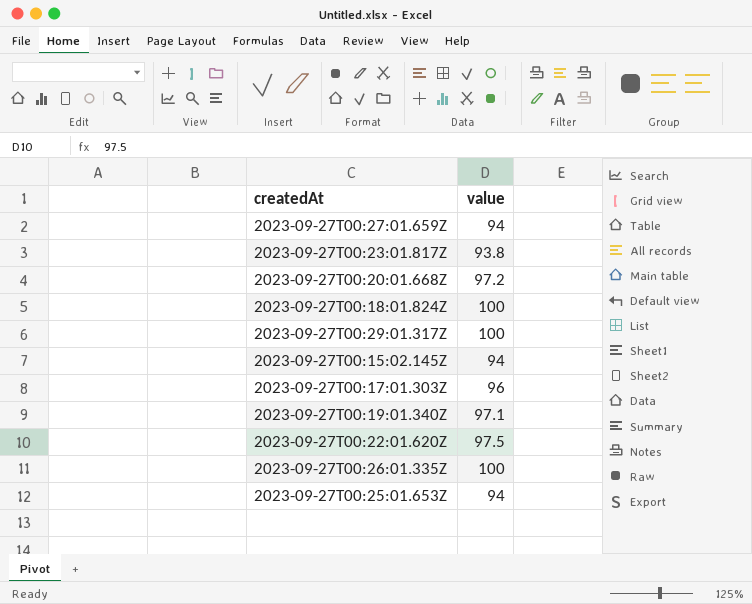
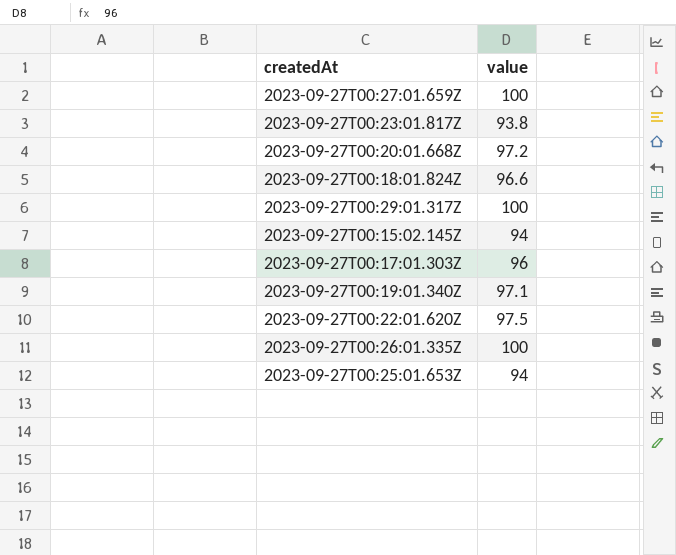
2023-09-27T00:27:01.659Z | value: 94 -> 100
2023-09-27T00:18:01.824Z | value: 100 -> 96.6

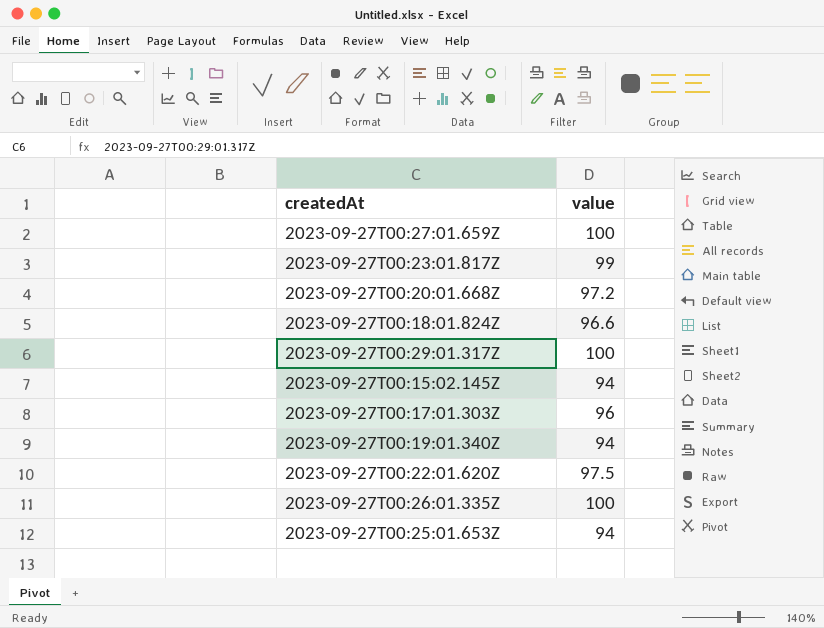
2023-09-27T00:23:01.817Z | value: 93.8 -> 99
2023-09-27T00:19:01.340Z | value: 97.1 -> 94

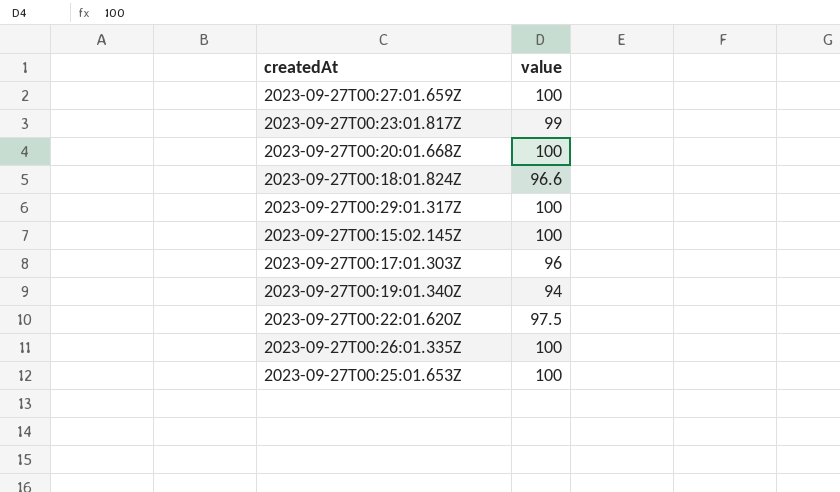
2023-09-27T00:20:01.668Z | value: 97.2 -> 100
2023-09-27T00:15:02.145Z | value: 94 -> 100
2023-09-27T00:25:01.653Z | value: 94 -> 100

